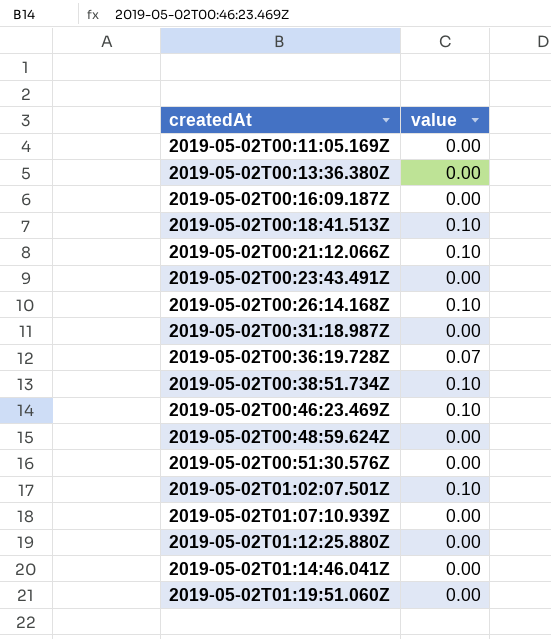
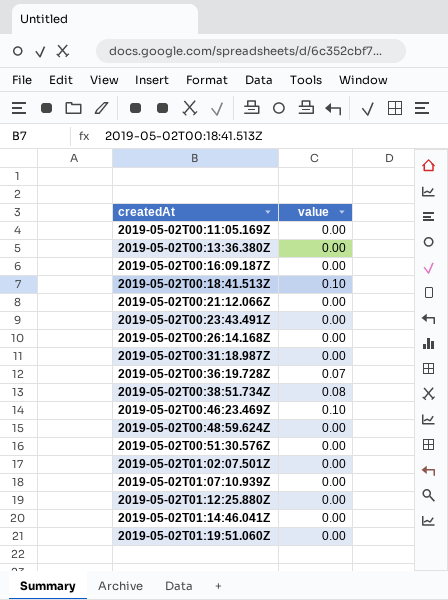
2019-05-02T00:21:12.066Z | value: 0.10 -> 0.00
2019-05-02T00:26:14.168Z | value: 0.10 -> 0.00
2019-05-02T00:38:51.734Z | value: 0.10 -> 0.08
2019-05-02T01:02:07.501Z | value: 0.10 -> 0.00

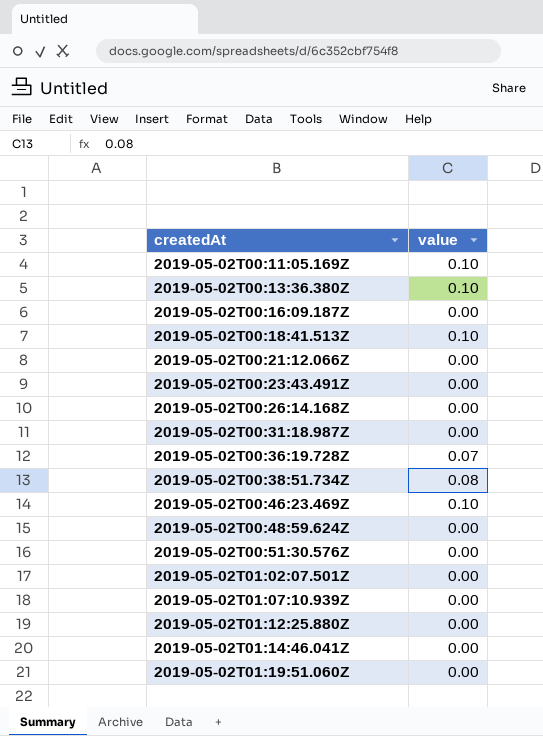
2019-05-02T00:11:05.169Z | value: 0.00 -> 0.10
2019-05-02T00:13:36.380Z | value: 0.00 -> 0.10

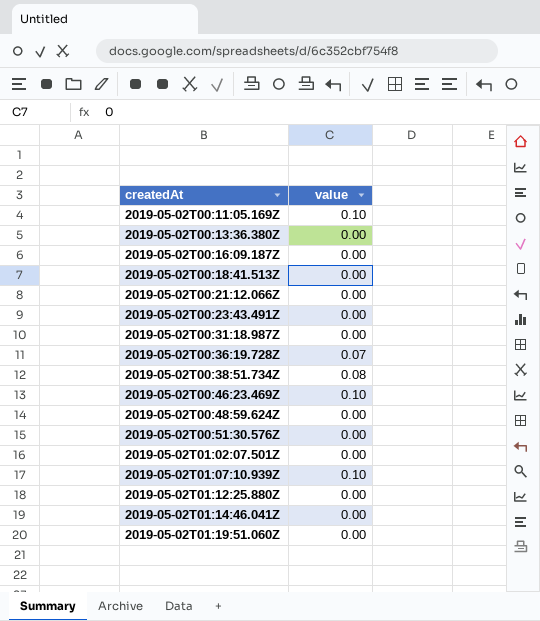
row 2019-05-02T00:26:14.168Z: 0.00 -> none
2019-05-02T00:13:36.380Z | value: 0.10 -> 0.00
2019-05-02T00:18:41.513Z | value: 0.10 -> 0.00
2019-05-02T01:07:10.939Z | value: 0.00 -> 0.10

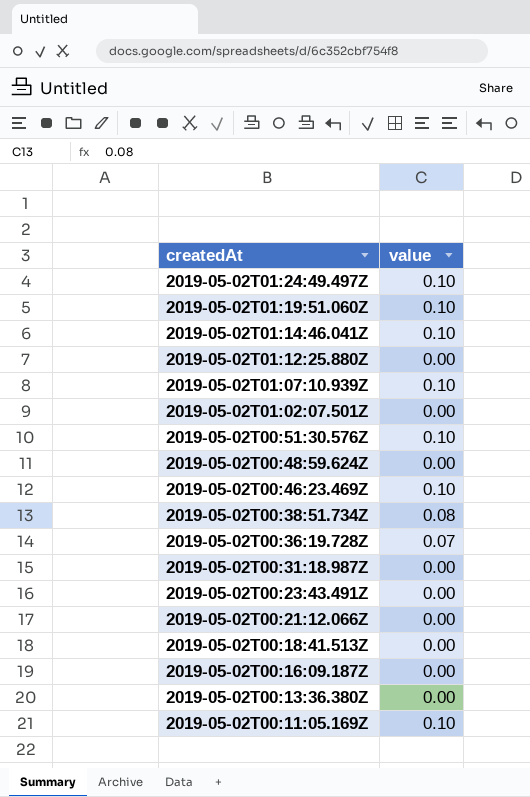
row order: createdAt ascending -> createdAt descending
row 2019-05-02T01:24:49.497Z: none -> 0.10
2019-05-02T01:19:51.060Z | value: 0.00 -> 0.10
2019-05-02T01:14:46.041Z | value: 0.00 -> 0.10
2019-05-02T00:51:30.576Z | value: 0.00 -> 0.10

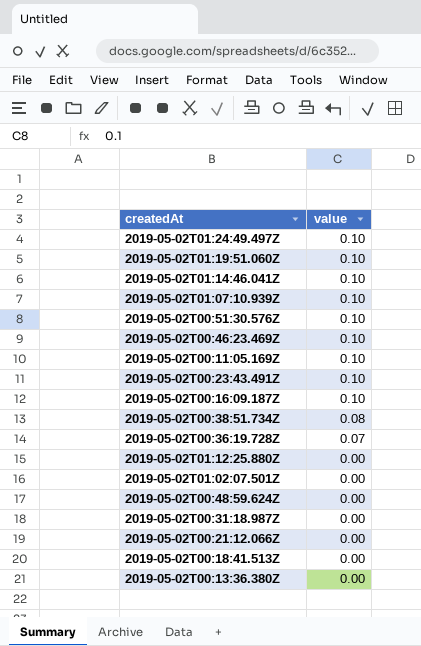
row order: createdAt descending -> value descending
2019-05-02T00:23:43.491Z | value: 0.00 -> 0.10
2019-05-02T00:16:09.187Z | value: 0.00 -> 0.10

